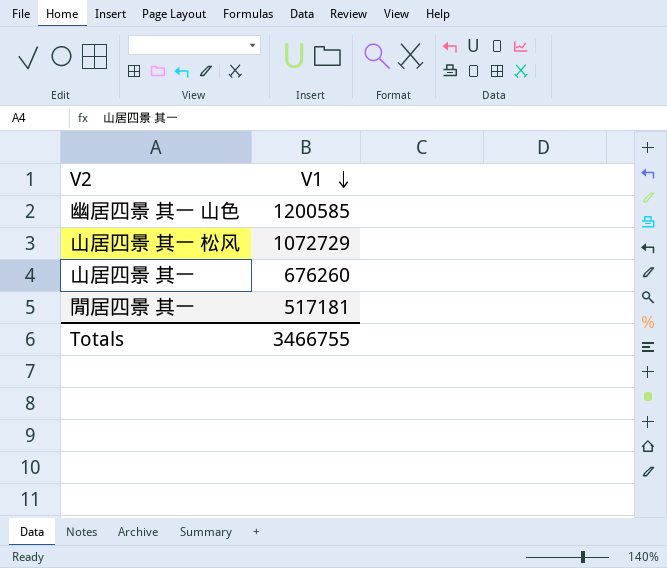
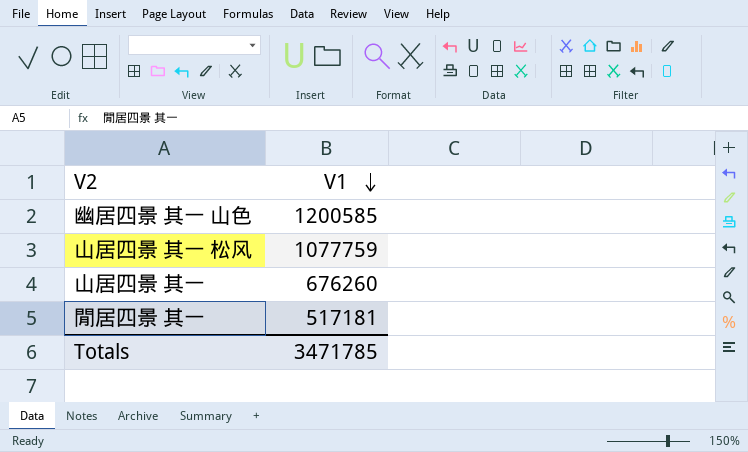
山居四景 其一 松风 | V1: 1072729 -> 1077759
Totals | V1: 3466755 -> 3471785

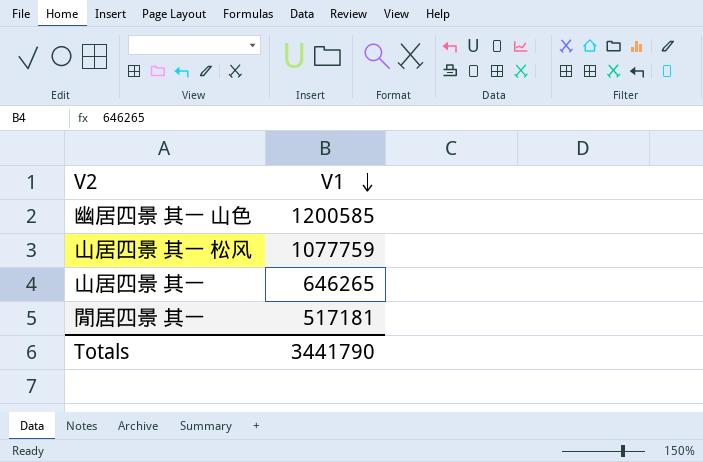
山居四景 其一 | V1: 676260 -> 646265
Totals | V1: 3471785 -> 3441790

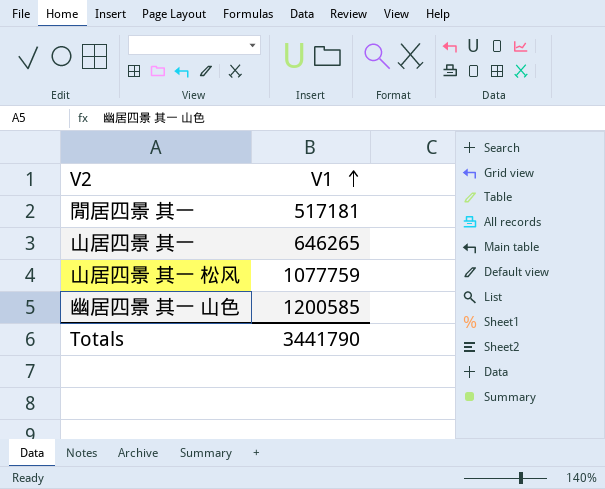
row order: V1 descending -> V1 ascending

